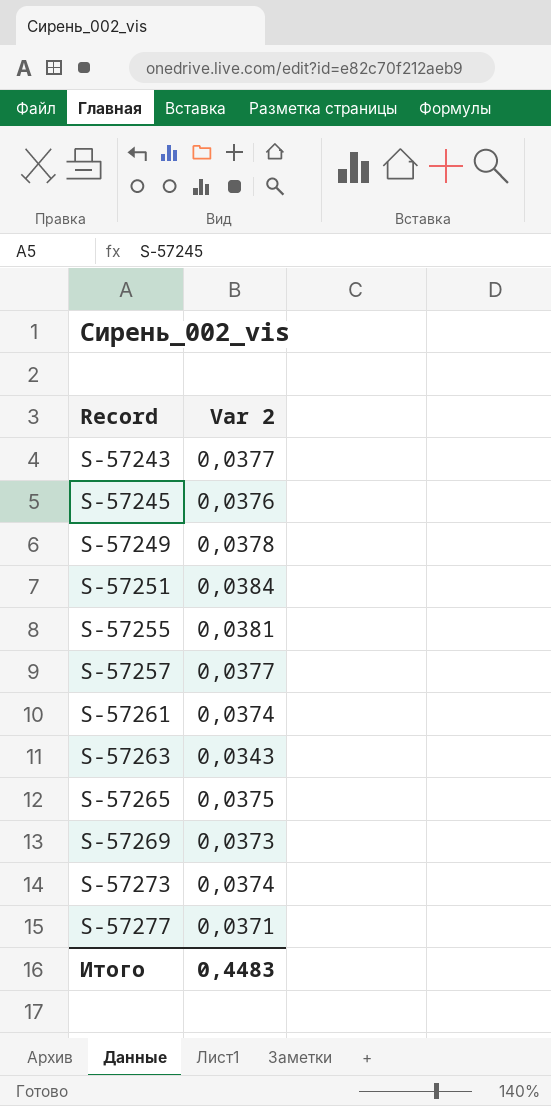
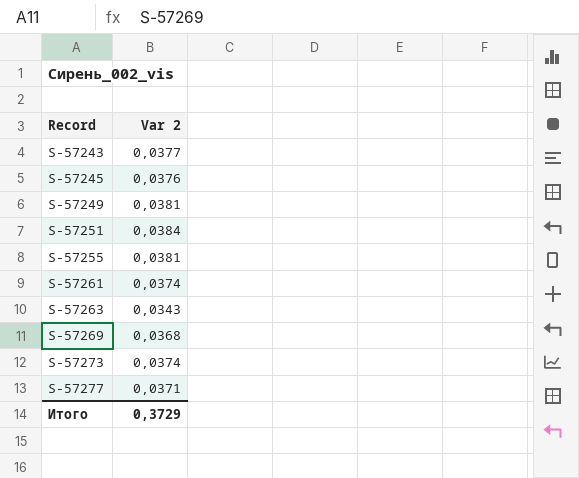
row S-57257: 0,0377 -> none
row S-57265: 0,0375 -> none
S-57249 | Var 2: 0,0378 -> 0,0381
S-57269 | Var 2: 0,0373 -> 0,0368
Итого | Var 2: 0,4483 -> 0,3729

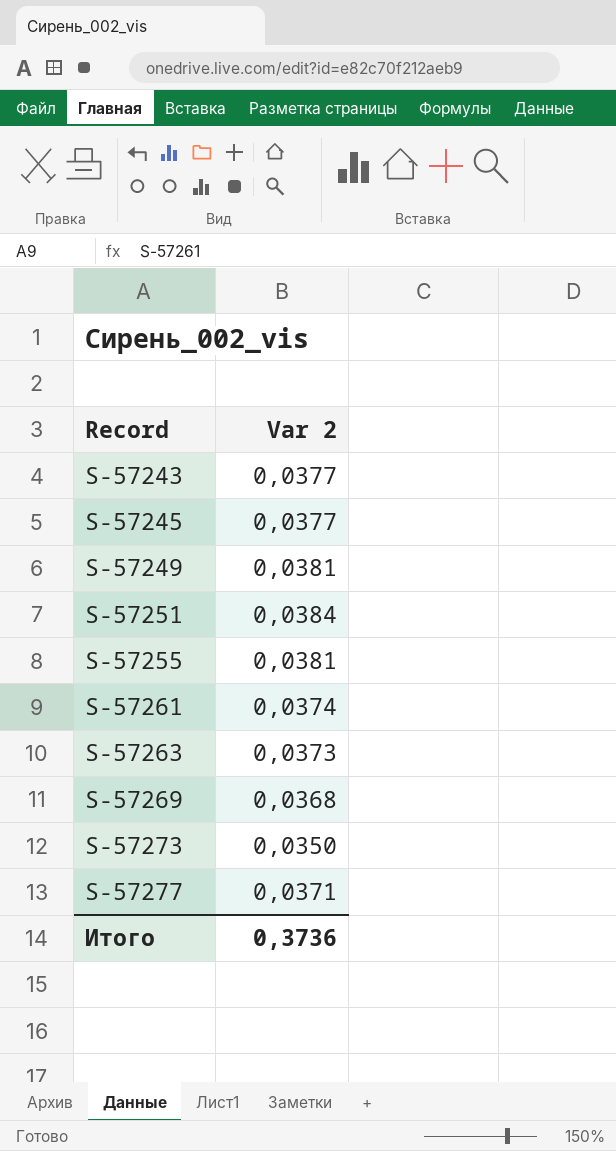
S-57245 | Var 2: 0,0376 -> 0,0377
S-57263 | Var 2: 0,0343 -> 0,0373
S-57273 | Var 2: 0,0374 -> 0,0350
Итого | Var 2: 0,3729 -> 0,3736

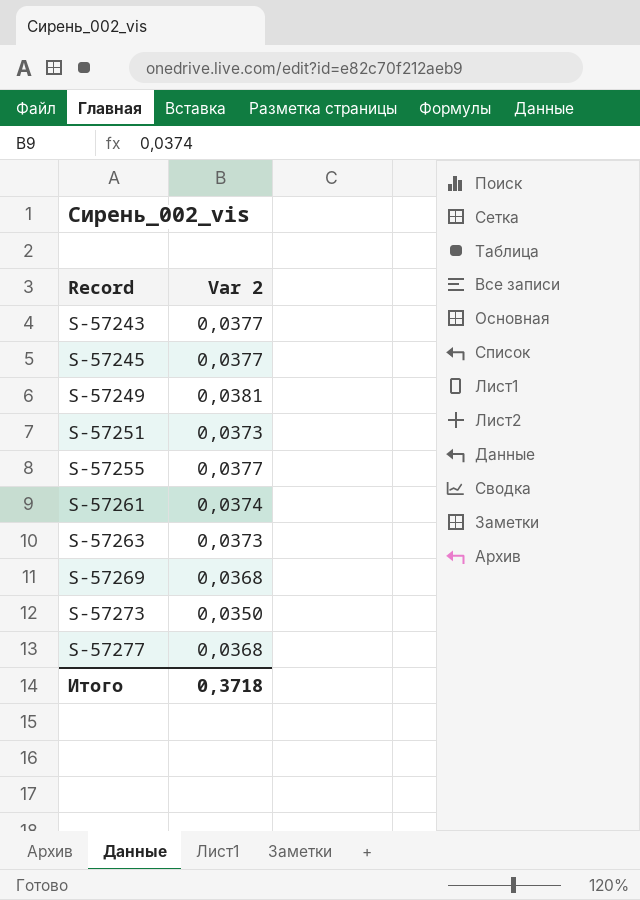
S-57251 | Var 2: 0,0384 -> 0,0373
S-57255 | Var 2: 0,0381 -> 0,0377
S-57277 | Var 2: 0,0371 -> 0,0368
Итого | Var 2: 0,3736 -> 0,3718

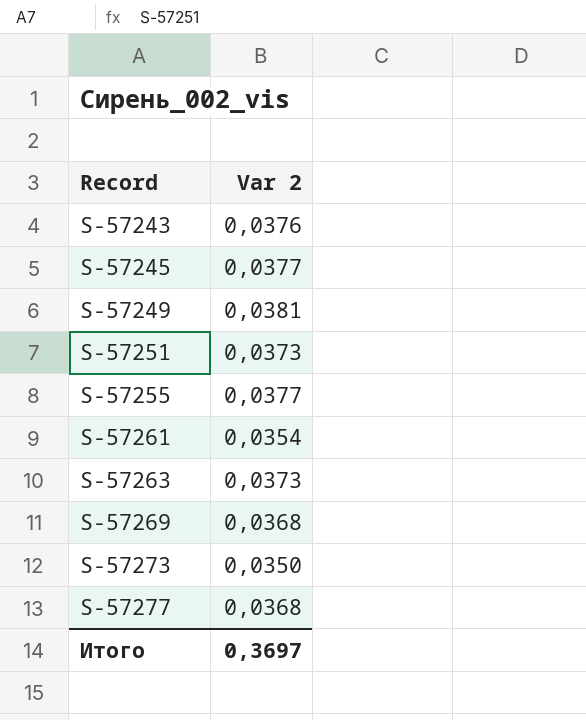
S-57243 | Var 2: 0,0377 -> 0,0376
S-57261 | Var 2: 0,0374 -> 0,0354
Итого | Var 2: 0,3718 -> 0,3697

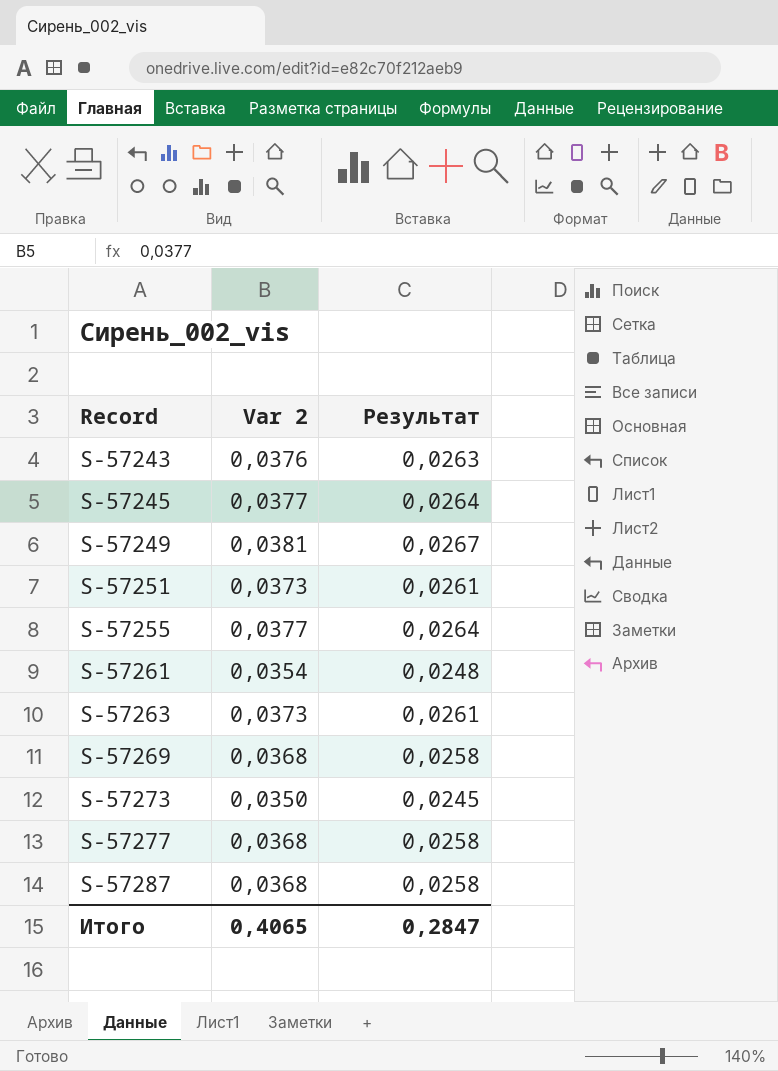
column Результат | formula: none -> [Var 2] * 0,7
row S-57287: none -> 0,0368 | 0,0258
Итого | Var 2: 0,3697 -> 0,4065

